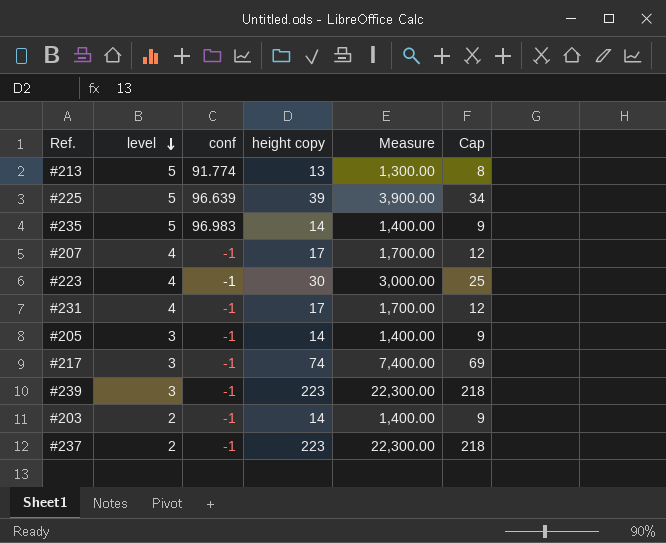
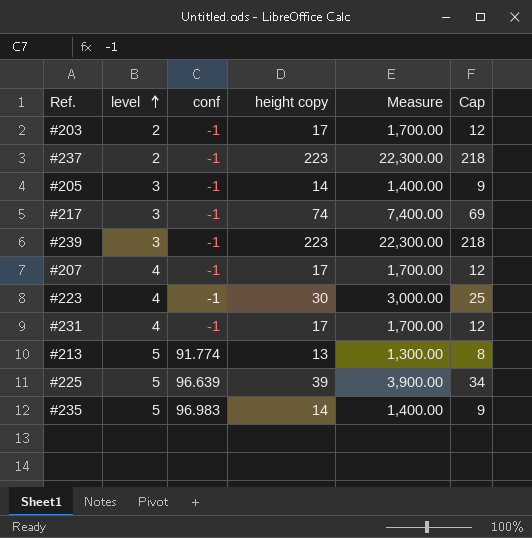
row order: level descending -> level ascending
#203 | height copy: 14 -> 17
#203 | Measure: 1,400.00 -> 1,700.00
#203 | Cap: 9 -> 12

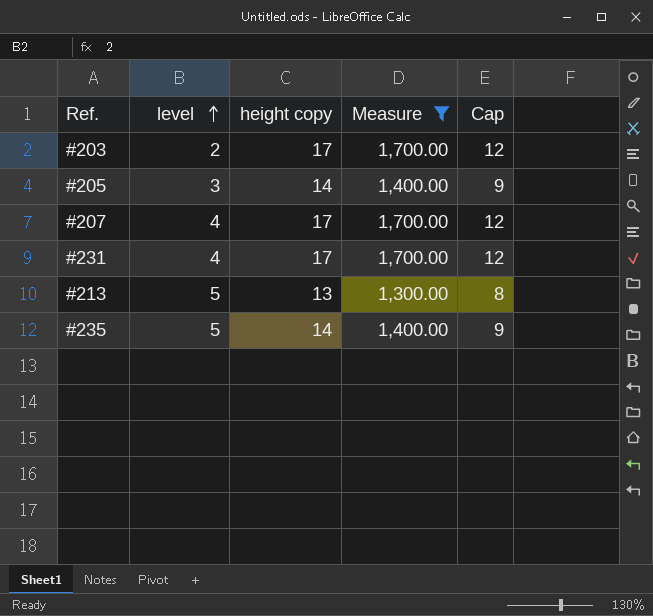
filter: none -> Measure <= 1,700.00
column conf | position: 3 -> none

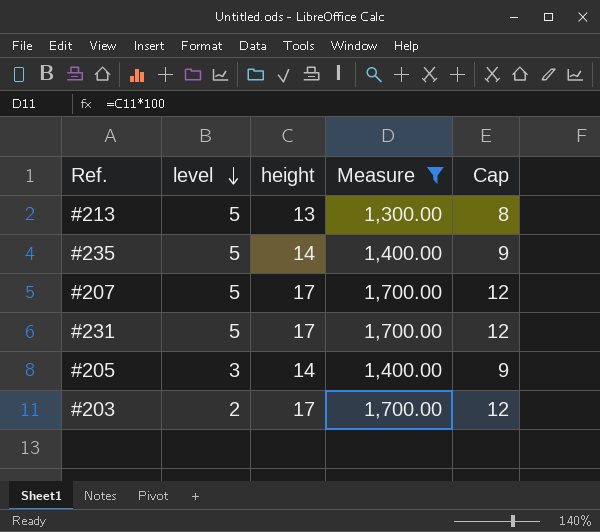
row order: level ascending -> level descending
column name: height copy -> height
#207 | level: 4 -> 5
#231 | level: 4 -> 5

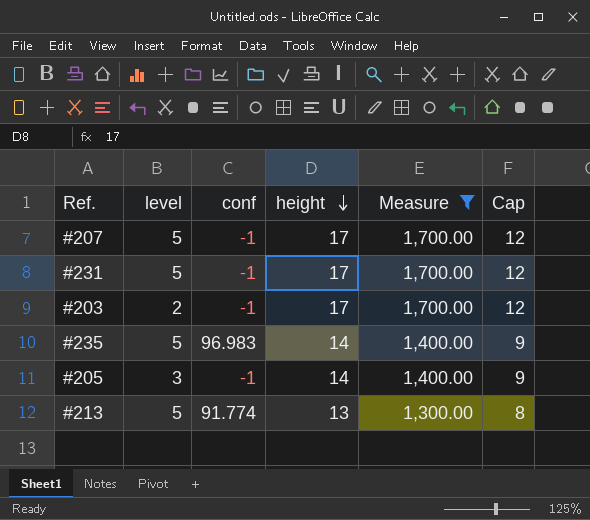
row order: level descending -> height descending
column conf | position: none -> 3

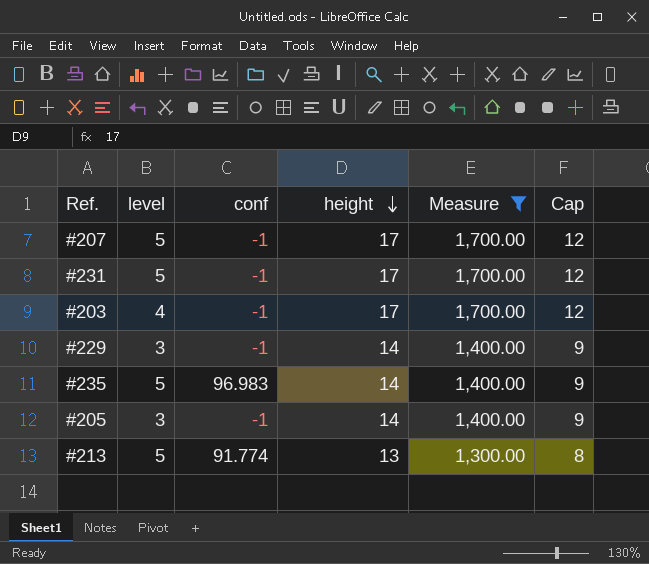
#203 | level: 2 -> 4
row #229: none -> 3 | -1 | 14 | 1,400.00 | 9

